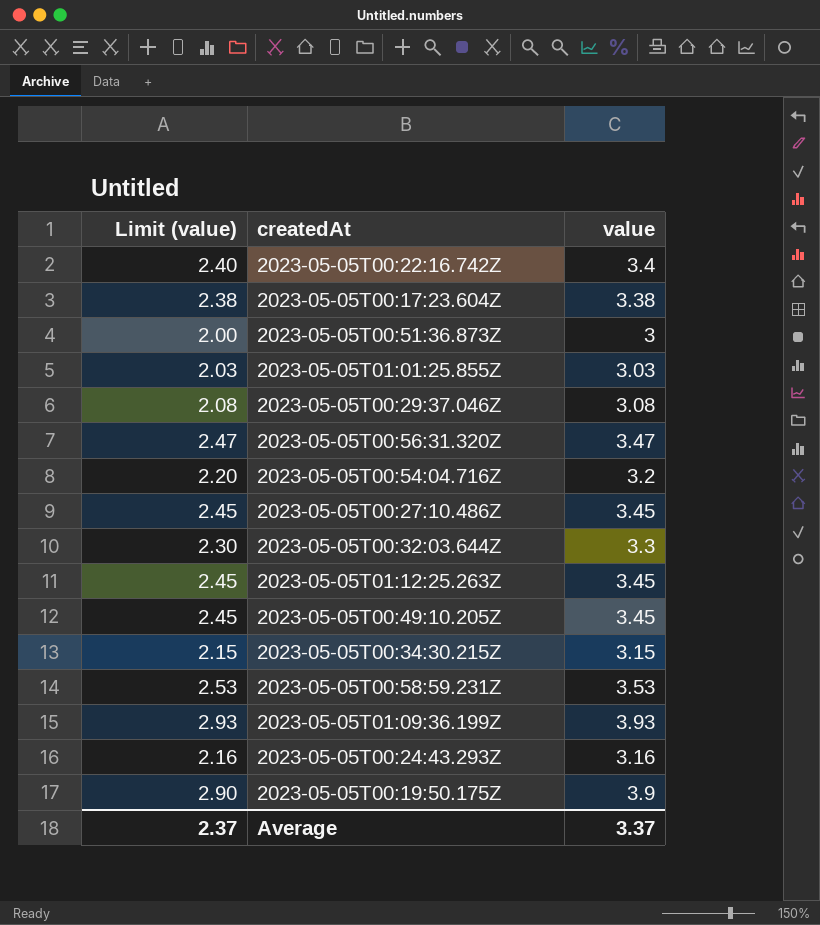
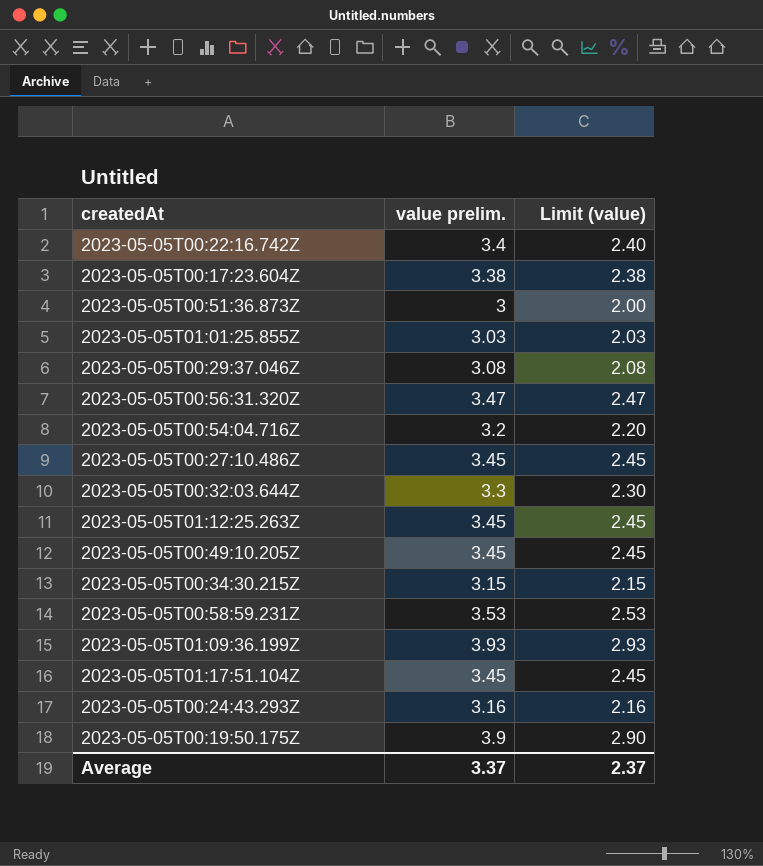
column name: value -> value prelim.
column Limit (value) | position: 1 -> 3
row 2023-05-05T01:17:51.104Z: none -> 3.45 | 2.45

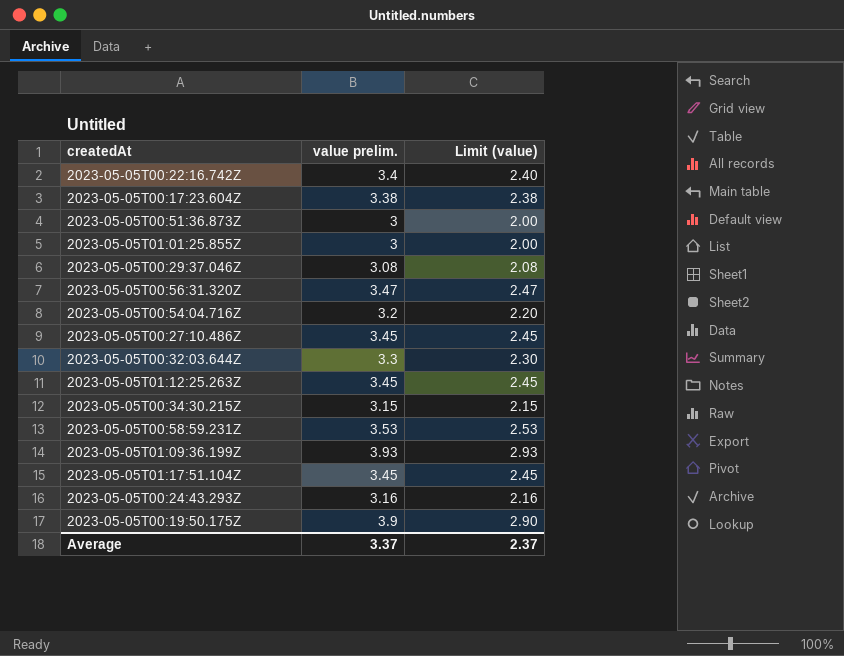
row 2023-05-05T00:49:10.205Z: 3.45 | 2.45 -> none
2023-05-05T01:01:25.855Z | value prelim.: 3.03 -> 3
2023-05-05T01:01:25.855Z | Limit (value): 2.03 -> 2.00

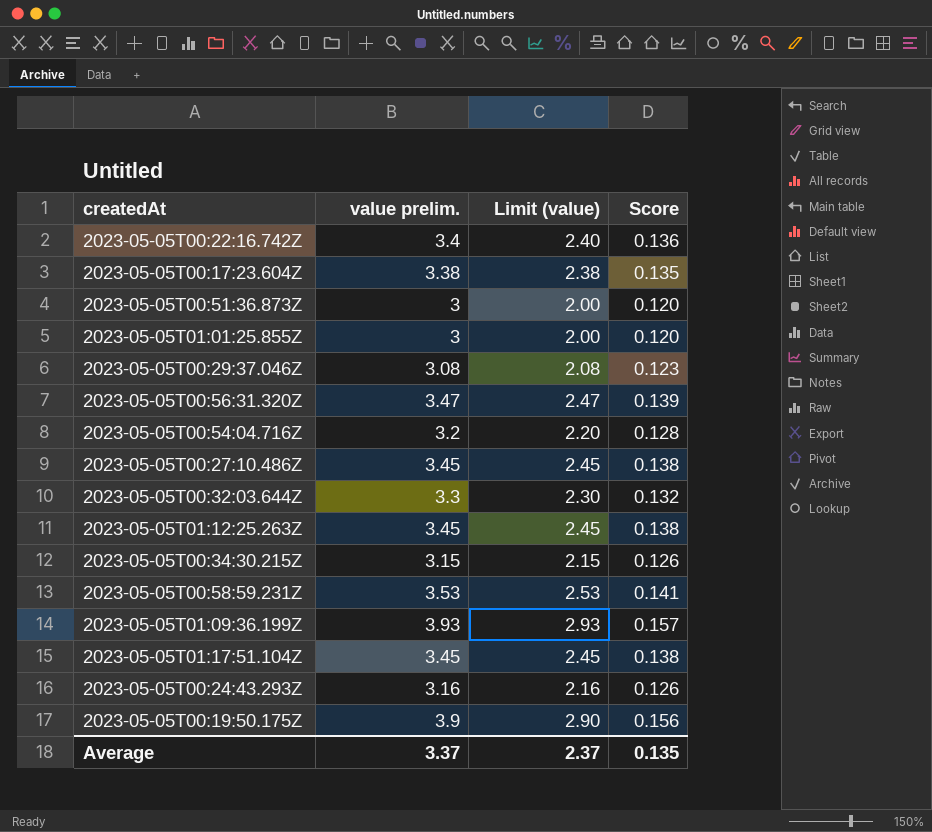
column Score | formula: none -> [value prelim.] * 0.04

